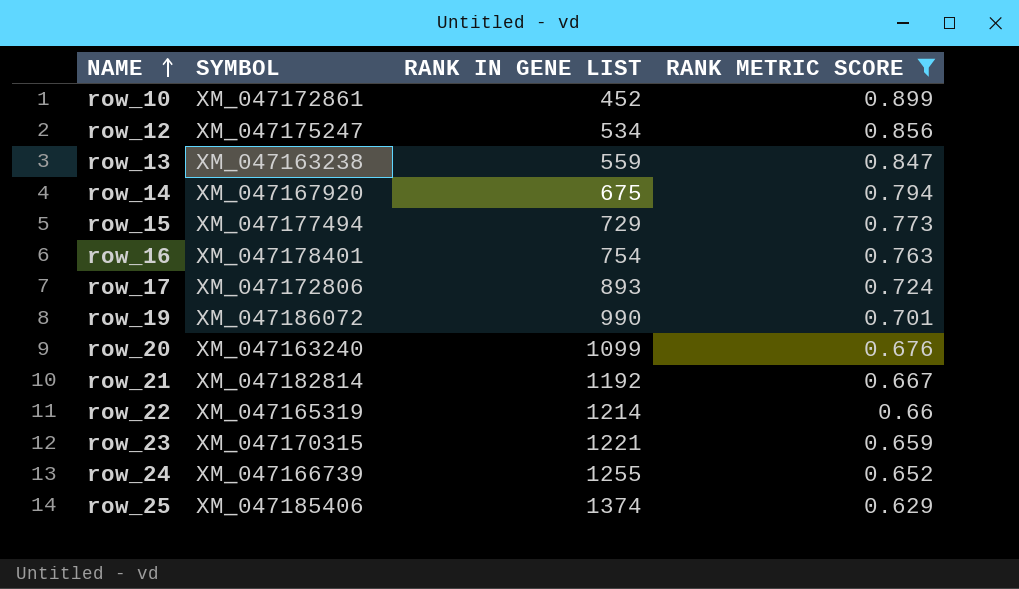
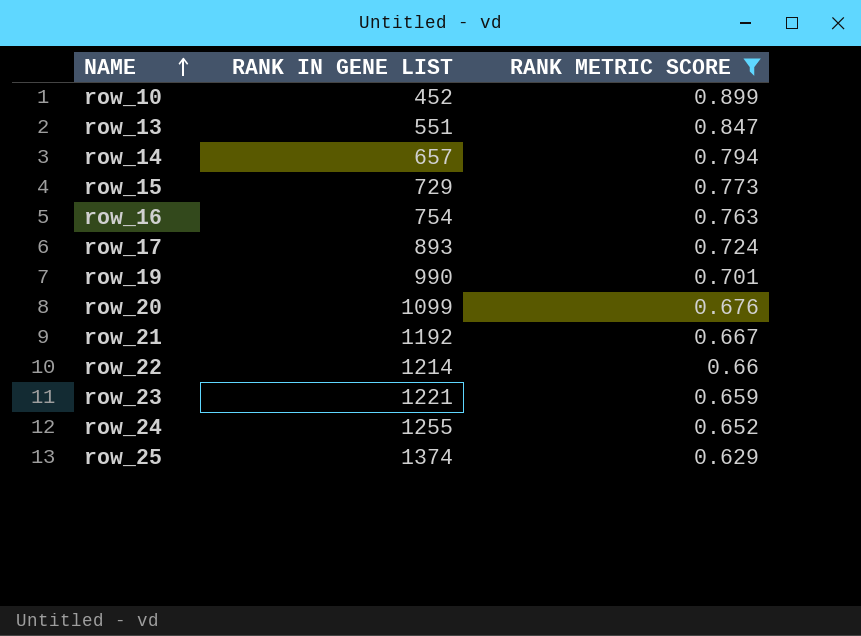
column SYMBOL | position: 2 -> none
row row_12: XM_047175247 | 534 | 0.856 -> none
row_13 | RANK IN GENE LIST: 559 -> 551
row_14 | RANK IN GENE LIST: 675 -> 657

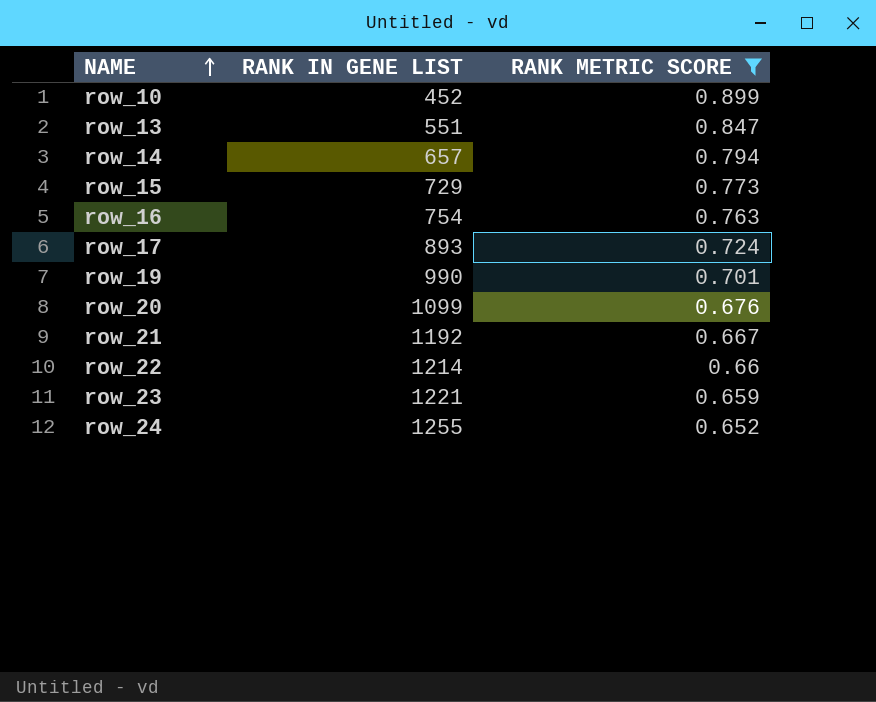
row row_25: 1374 | 0.629 -> none

